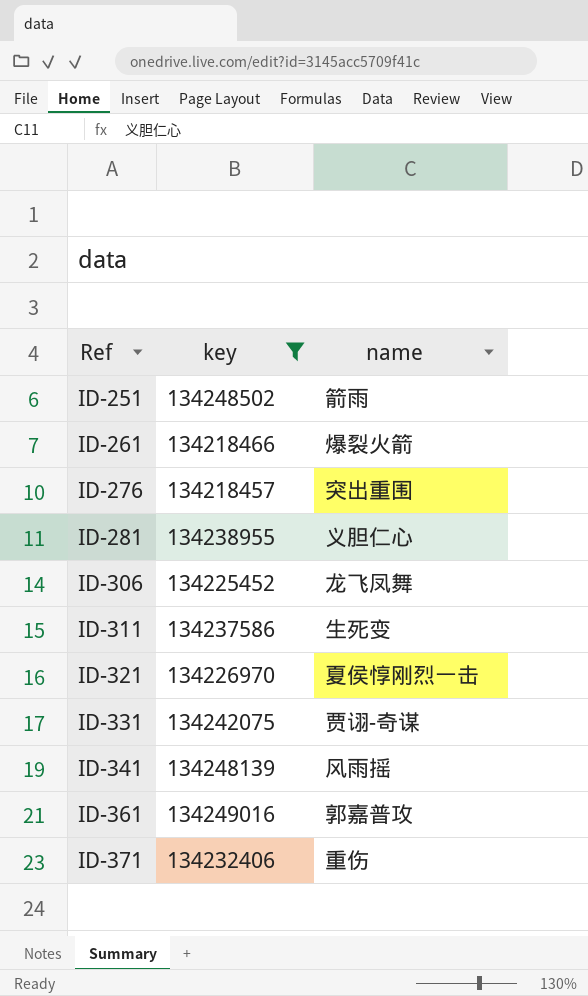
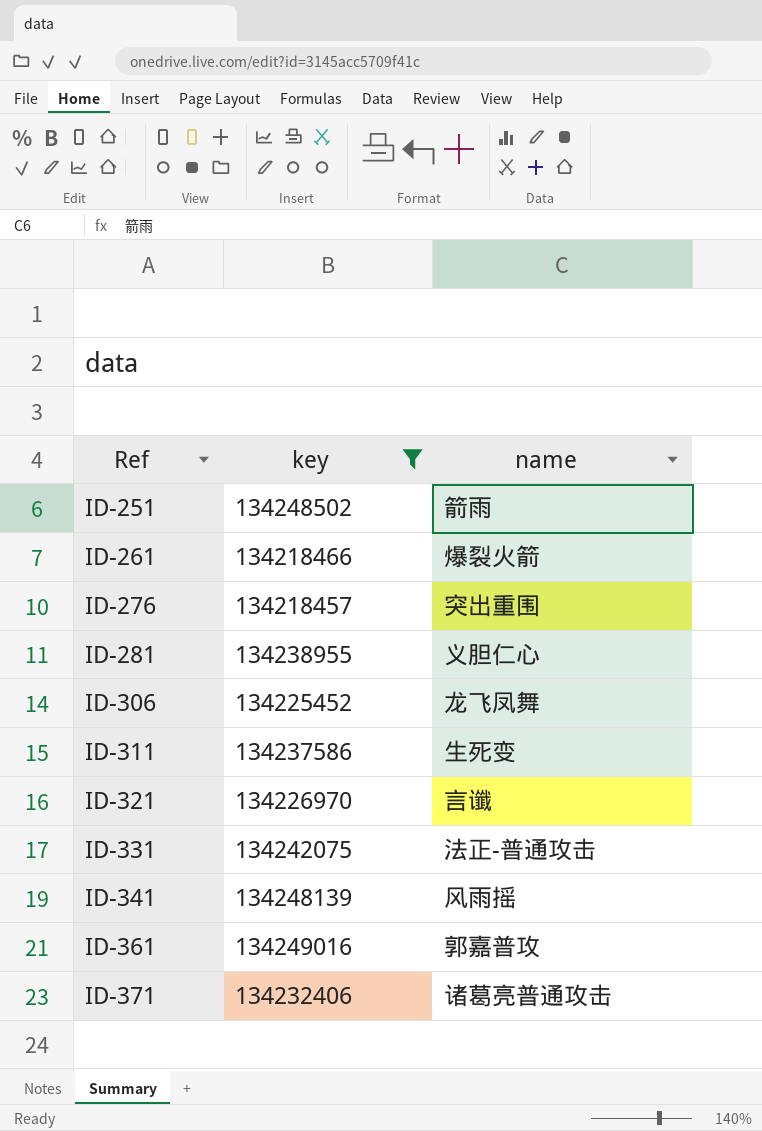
ID-321 | name: 夏侯惇刚烈一击 -> 言谶
ID-331 | name: 贾诩-奇谋 -> 法正-普通攻击
ID-371 | name: 重伤 -> 诸葛亮普通攻击

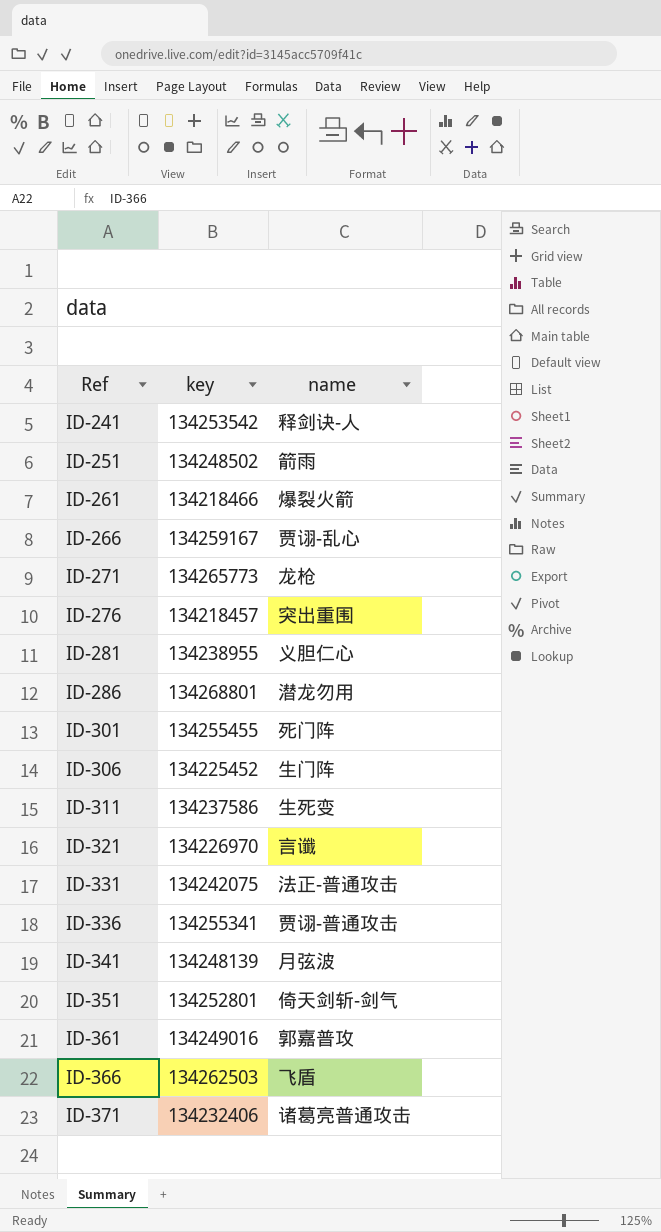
filter: key <= 134249016 -> none
ID-306 | name: 龙飞凤舞 -> 生门阵
ID-341 | name: 风雨摇 -> 月弦波

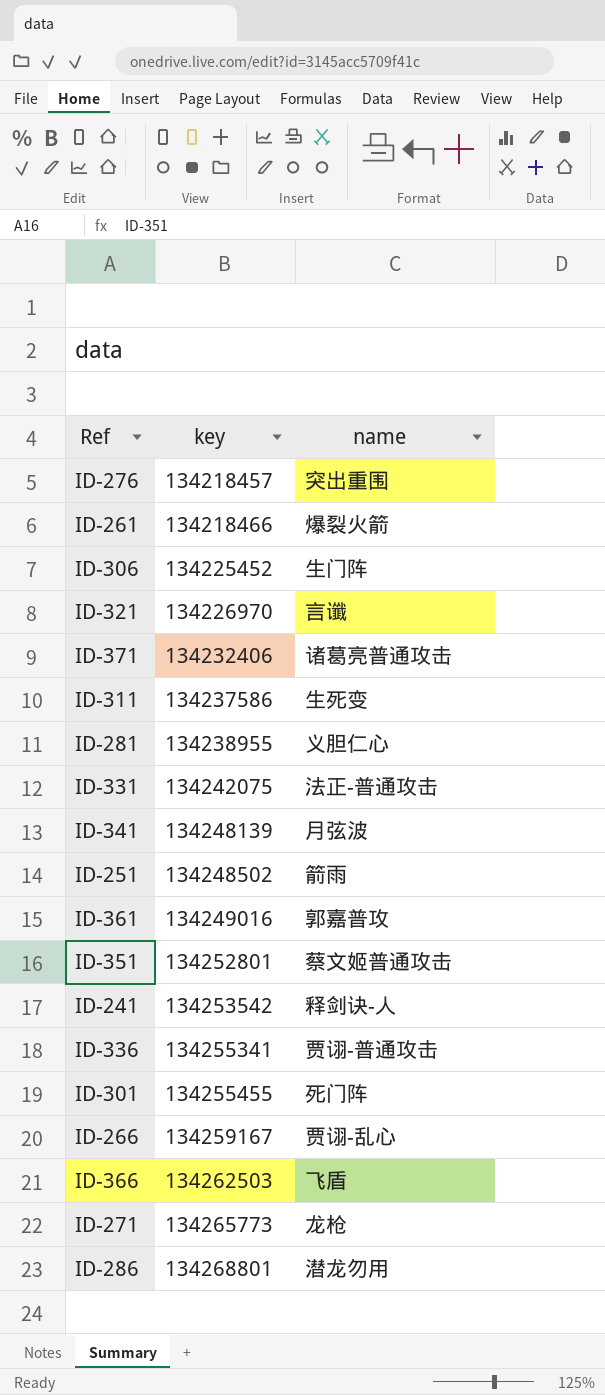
row order: Ref ascending -> key ascending
ID-351 | name: 倚天剑斩-剑气 -> 蔡文姬普通攻击

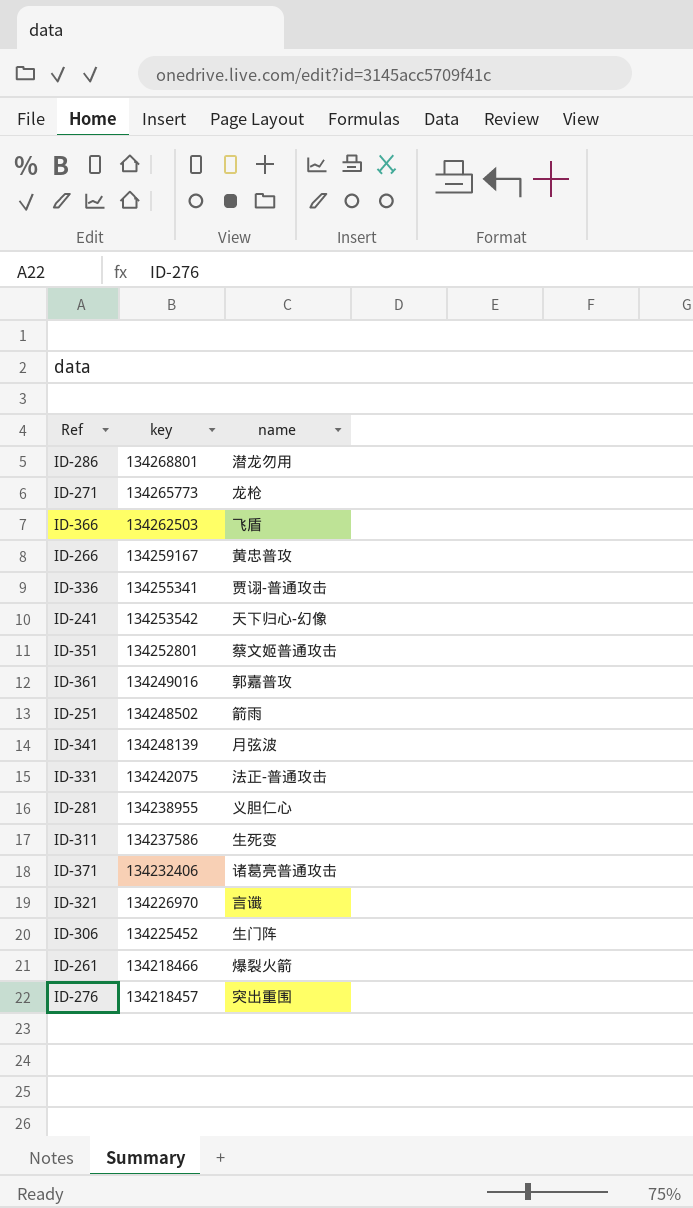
row order: key ascending -> key descending
row ID-301: 134255455 | 死门阵 -> none
ID-266 | name: 贾诩-乱心 -> 黄忠普攻
ID-241 | name: 释剑诀-人 -> 天下归心-幻像

